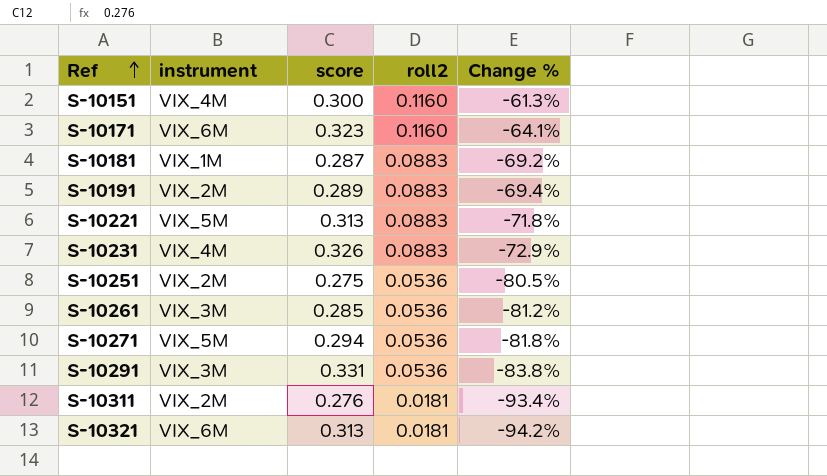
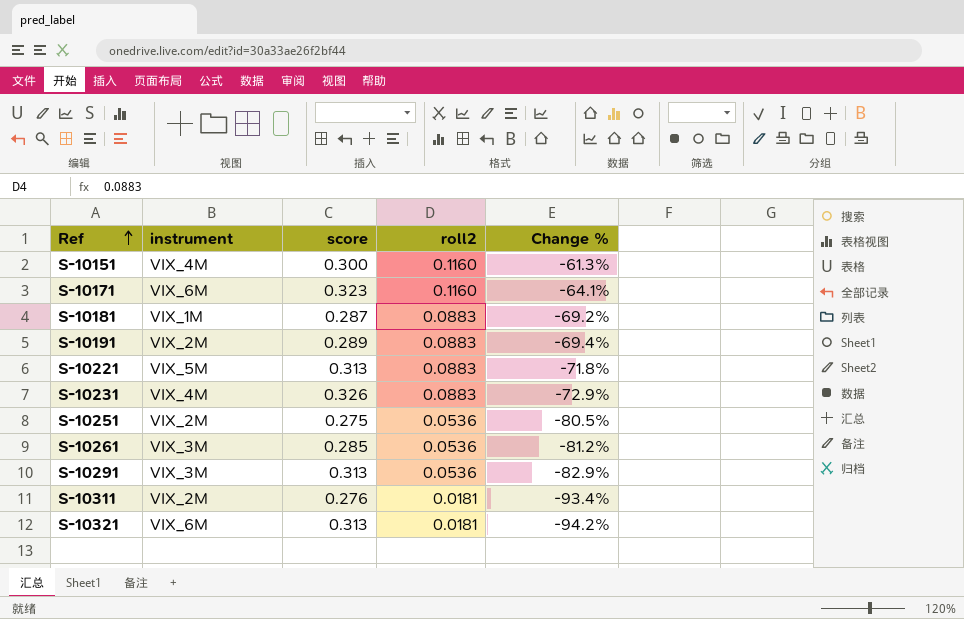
row S-10271: VIX_5M | 0.294 | 0.0536 | -81.8% -> none
S-10291 | score: 0.331 -> 0.313
S-10291 | Change %: -83.8% -> -82.9%

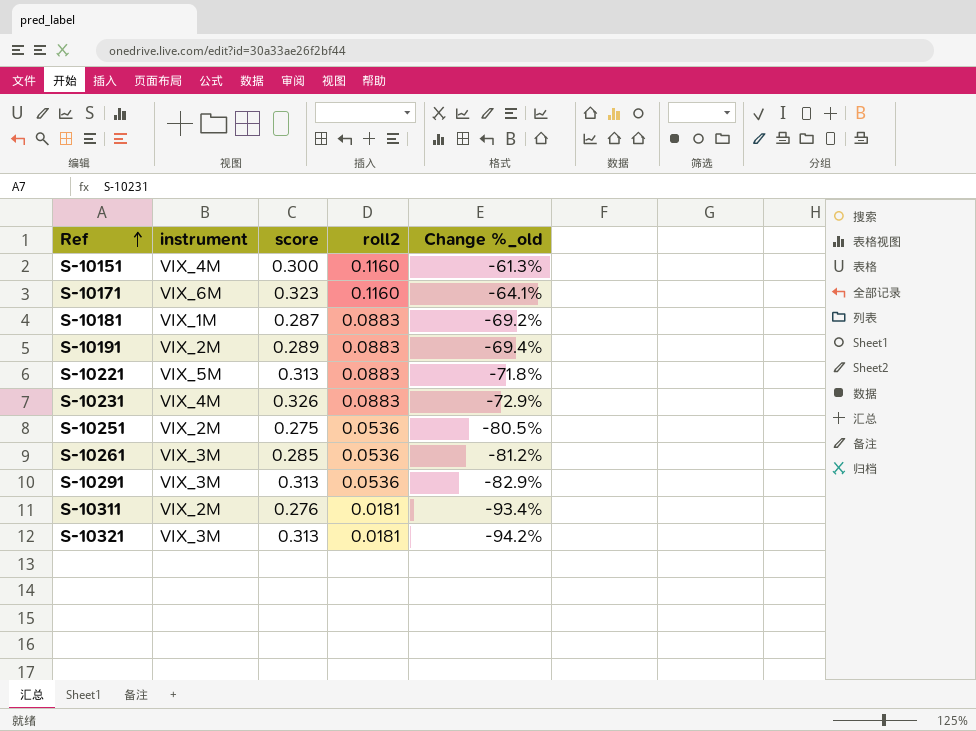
column name: Change % -> Change %_old
S-10321 | instrument: VIX_6M -> VIX_3M

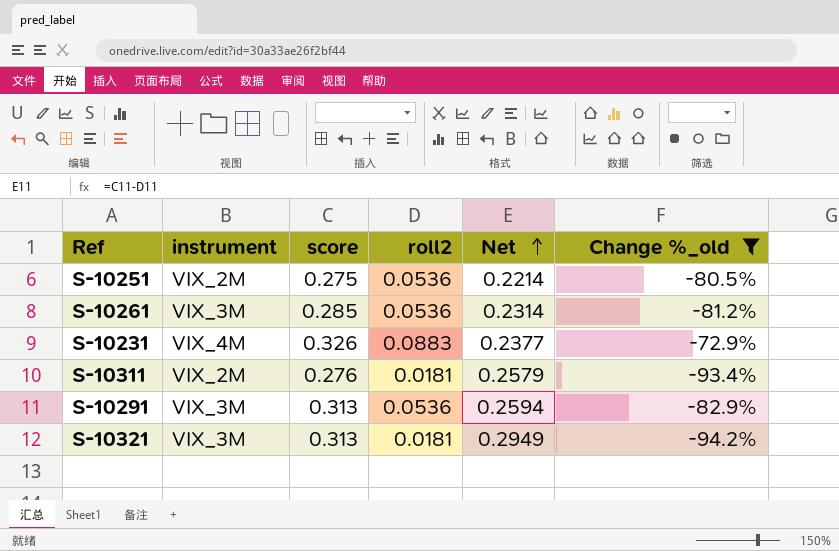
filter: none -> Change %_old <= -72.9%
row order: Ref ascending -> Net ascending
column Net | formula: none -> [score] - [roll2]

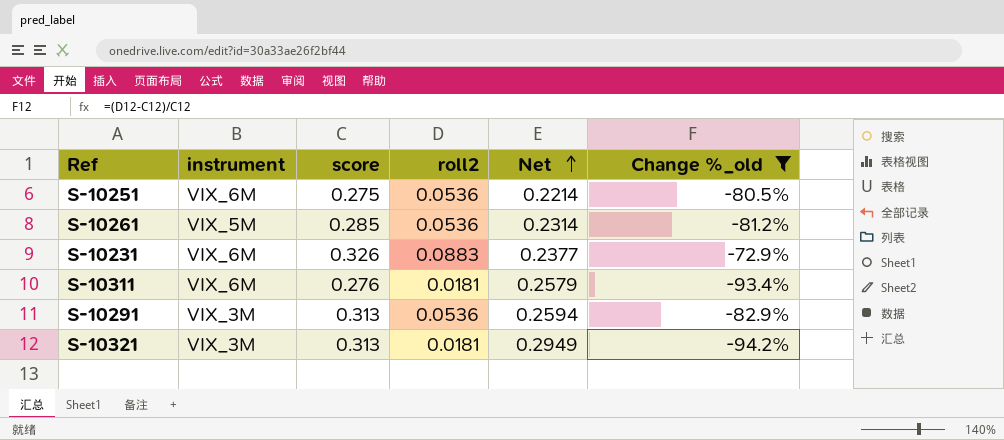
S-10251 | instrument: VIX_2M -> VIX_6M
S-10261 | instrument: VIX_3M -> VIX_5M
S-10231 | instrument: VIX_4M -> VIX_6M
S-10311 | instrument: VIX_2M -> VIX_6M

